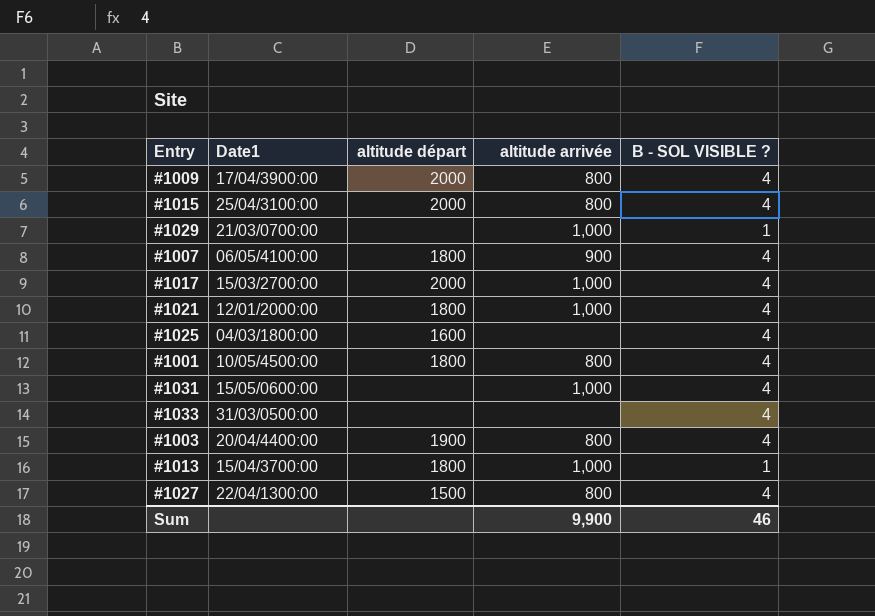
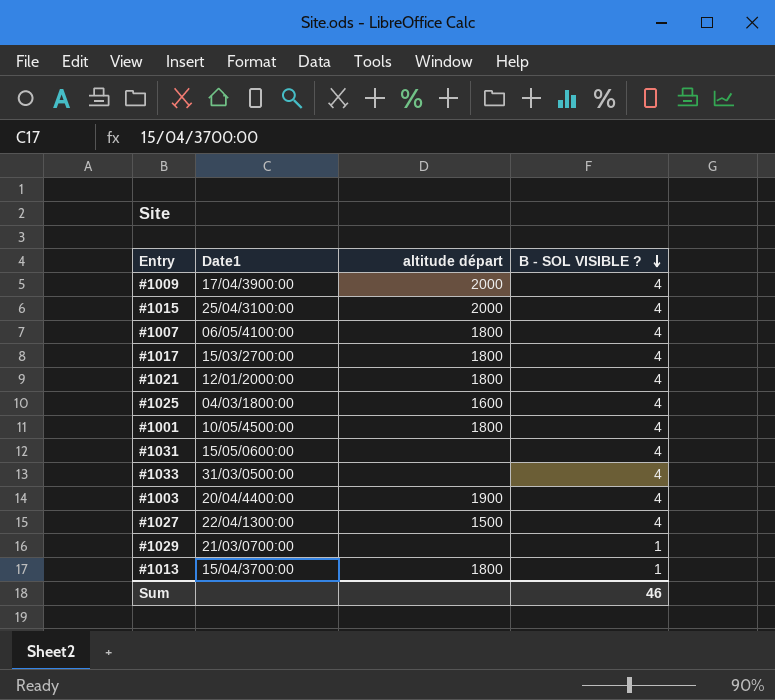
row order: none -> B - SOL VISIBLE ? descending
column altitude arrivée | position: 4 -> none
#1017 | altitude départ: 2000 -> 1800

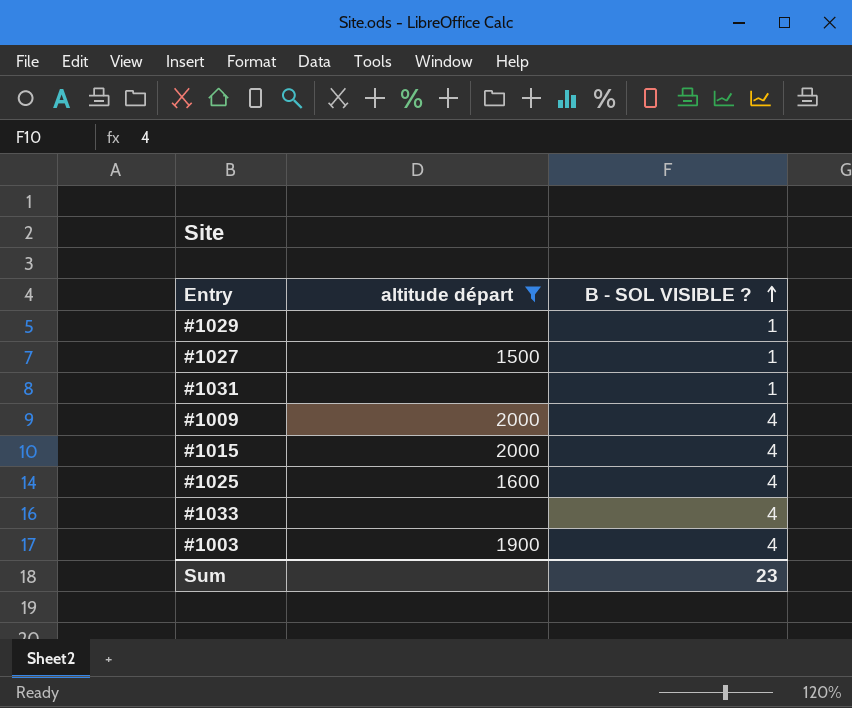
filter: none -> altitude départ != 1800
row order: B - SOL VISIBLE ? descending -> B - SOL VISIBLE ? ascending
column Date1 | position: 2 -> none
#1027 | B - SOL VISIBLE ?: 4 -> 1
#1031 | B - SOL VISIBLE ?: 4 -> 1
Sum | B - SOL VISIBLE ?: 46 -> 23

